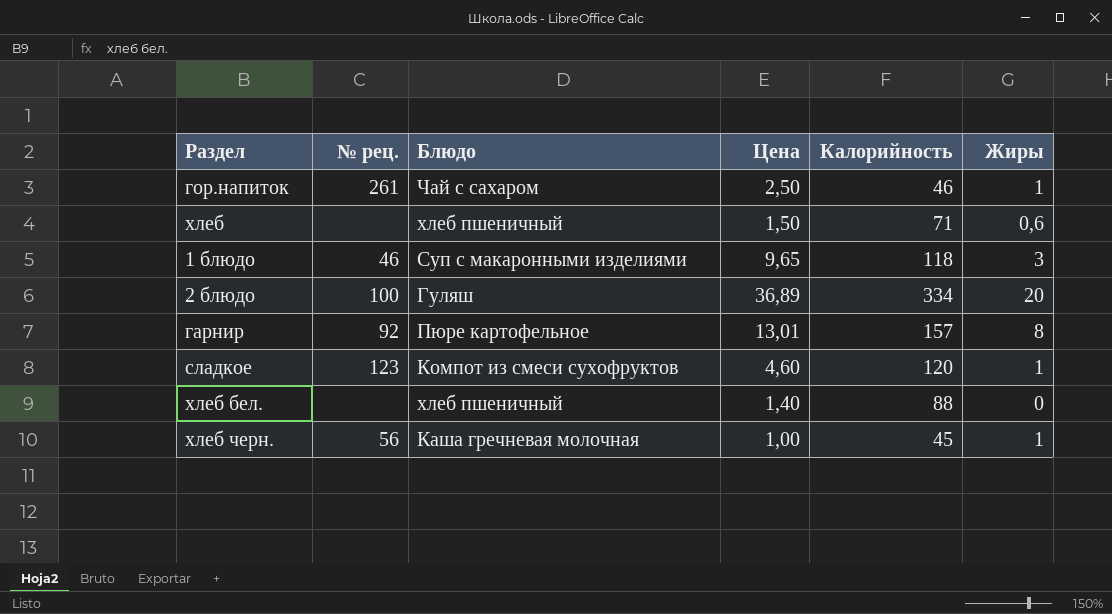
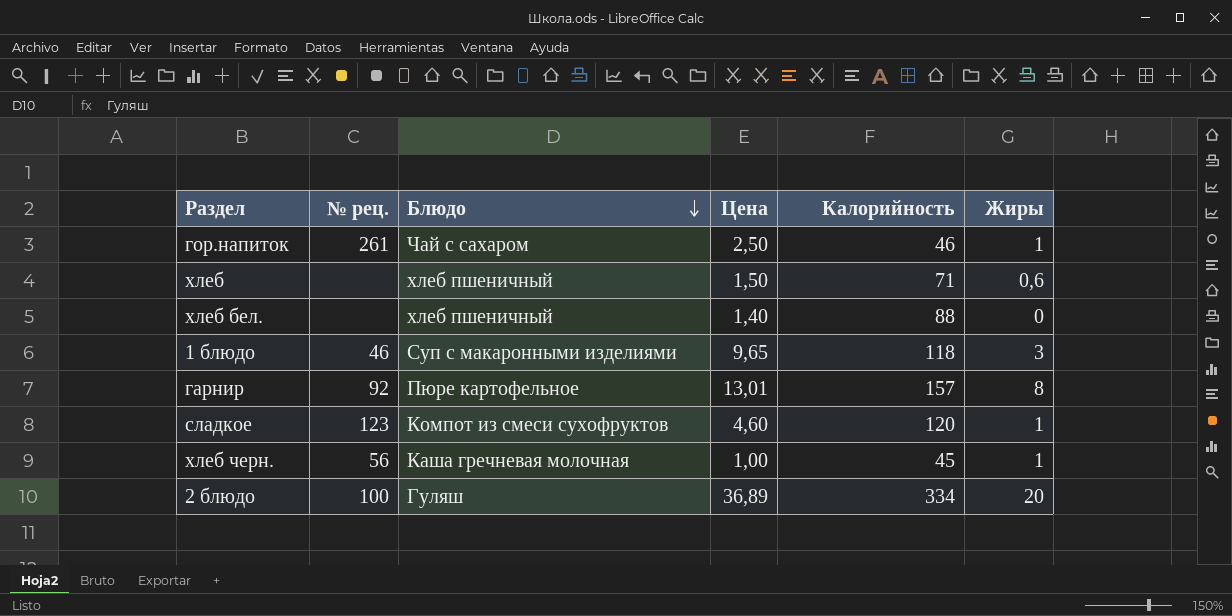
row order: none -> Блюдо descending

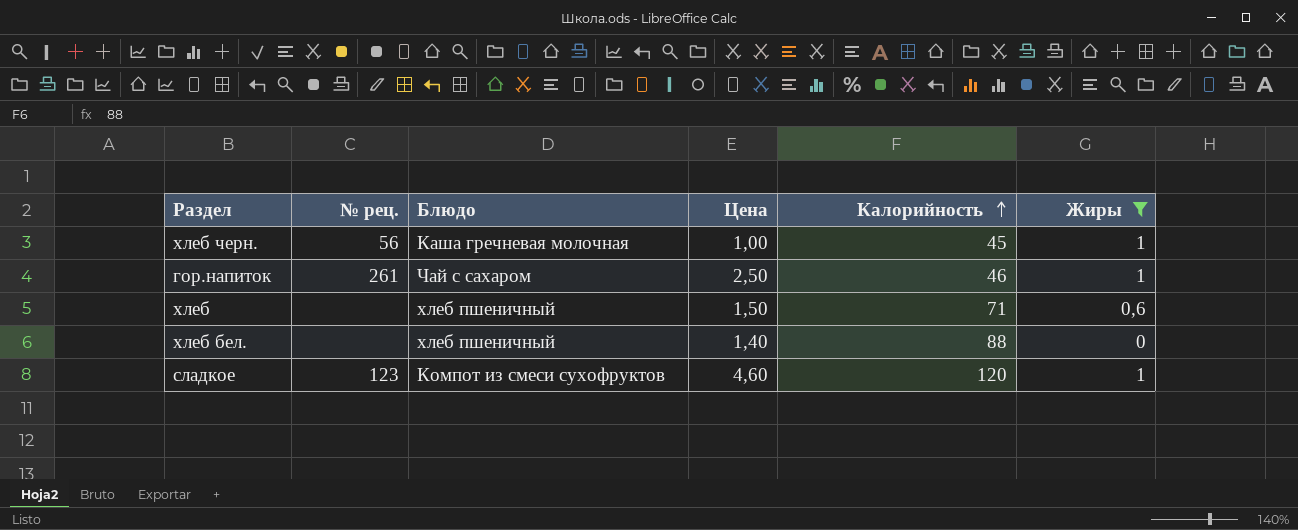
filter: none -> Жиры <= 1
row order: Блюдо descending -> Калорийность ascending

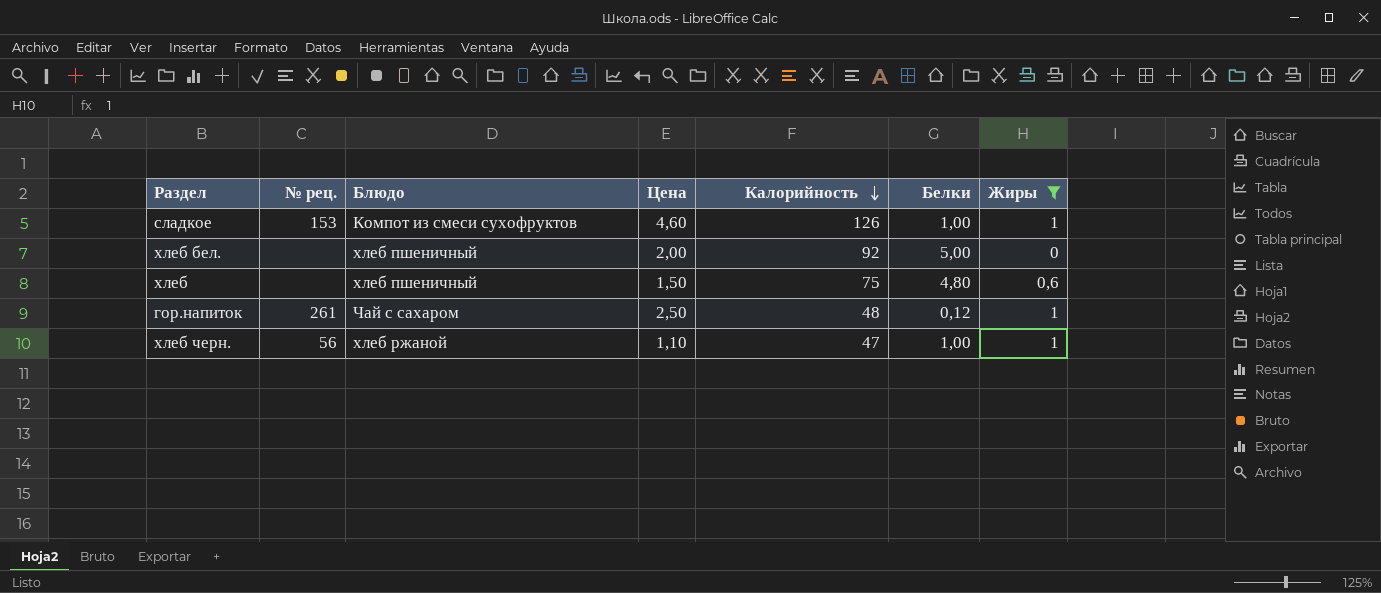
row order: Калорийность ascending -> Калорийность descending
column Белки | position: none -> 6
сладкое | № рец.: 123 -> 153
сладкое | Калорийность: 120 -> 126
хлеб бел. | Цена: 1,40 -> 2,00
хлеб бел. | Калорийность: 88 -> 92
хлеб | Калорийность: 71 -> 75
гор.напиток | Калорийность: 46 -> 48
хлеб черн. | Блюдо: Каша гречневая молочная -> хлеб ржаной
хлеб черн. | Цена: 1,00 -> 1,10
хлеб черн. | Калорийность: 45 -> 47

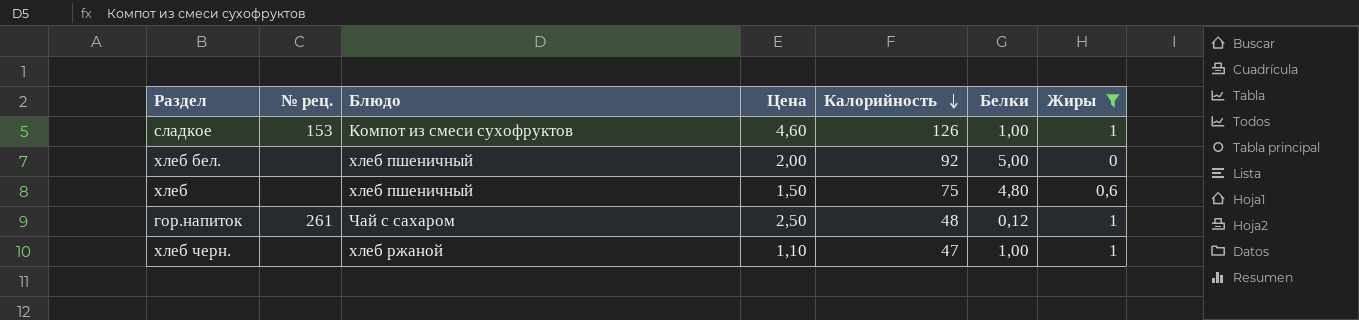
хлеб черн. | № рец.: 56 -> none

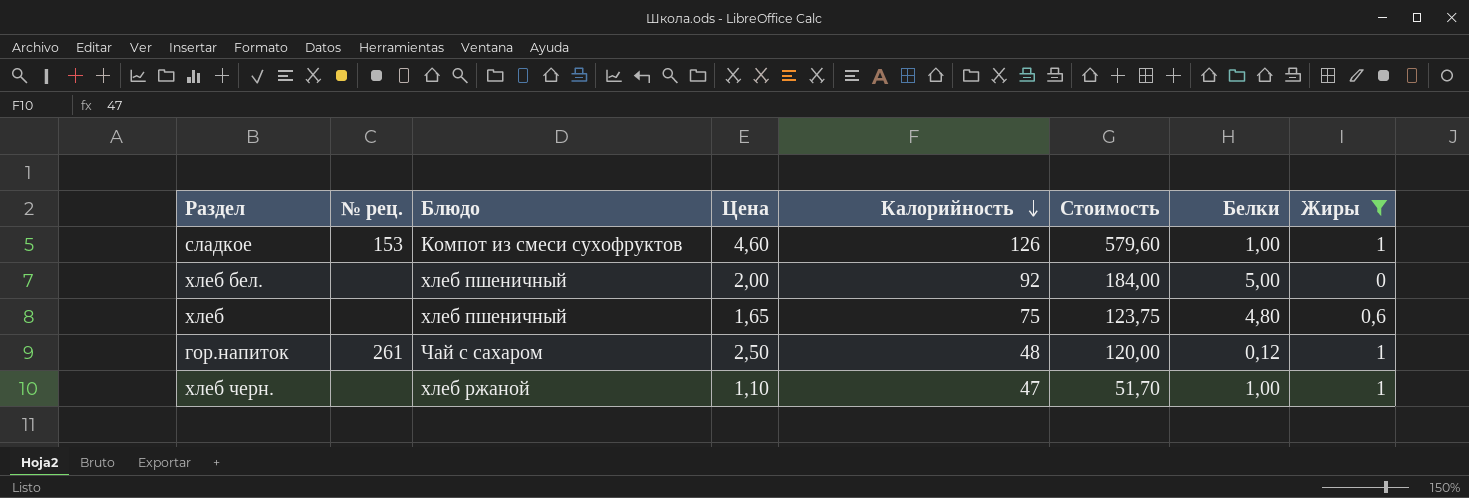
column Стоимость | formula: none -> [Цена] * [Калорийность]
хлеб | Цена: 1,50 -> 1,65

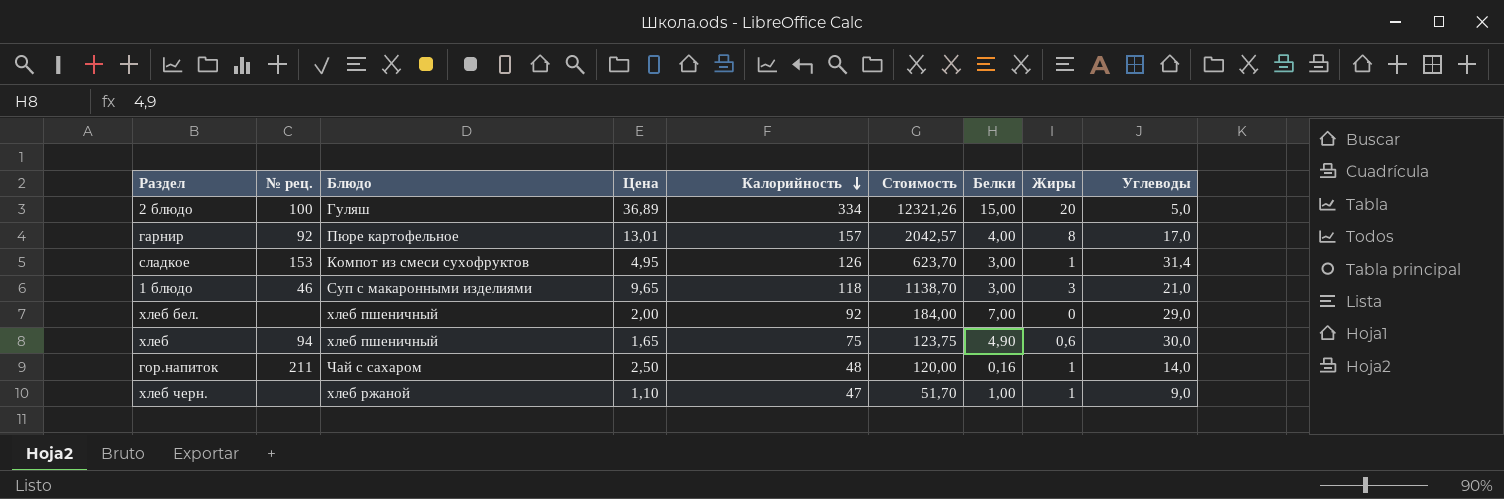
filter: Жиры <= 1 -> none
column Углеводы | position: none -> 9
сладкое | Цена: 4,60 -> 4,95
сладкое | Стоимость: 579,60 -> 623,70
сладкое | Белки: 1,00 -> 3,00
хлеб бел. | Белки: 5,00 -> 7,00
хлеб | № рец.: none -> 94
хлеб | Белки: 4,80 -> 4,90
гор.напиток | № рец.: 261 -> 211
гор.напиток | Белки: 0,12 -> 0,16

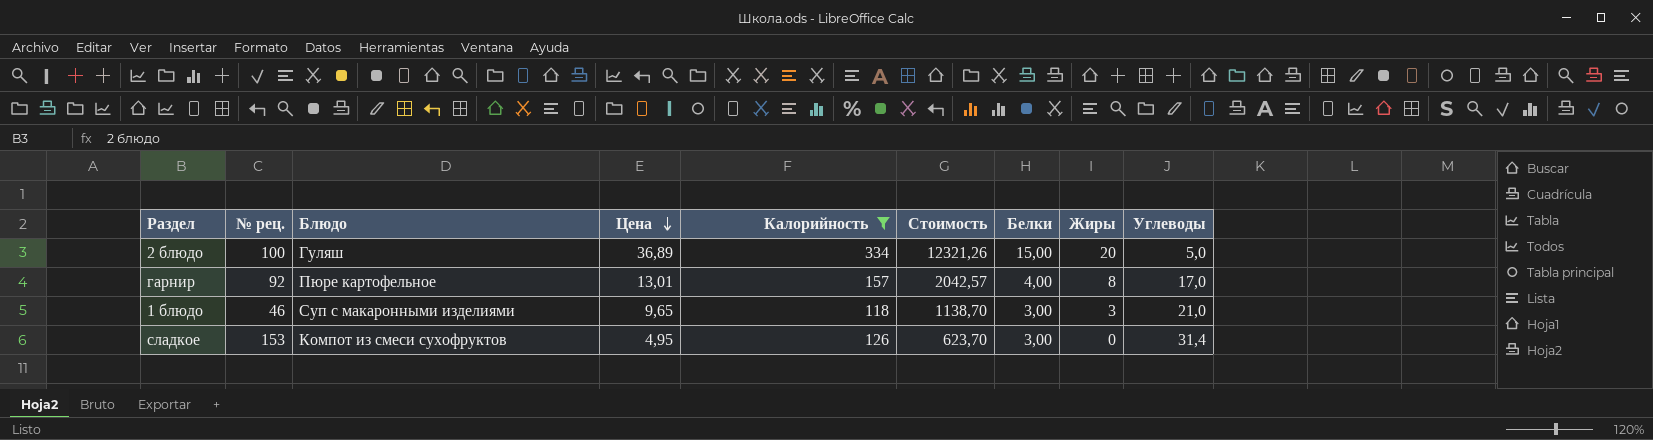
filter: none -> Калорийность >= 118
row order: Калорийность descending -> Цена descending
сладкое | Жиры: 1 -> 0

